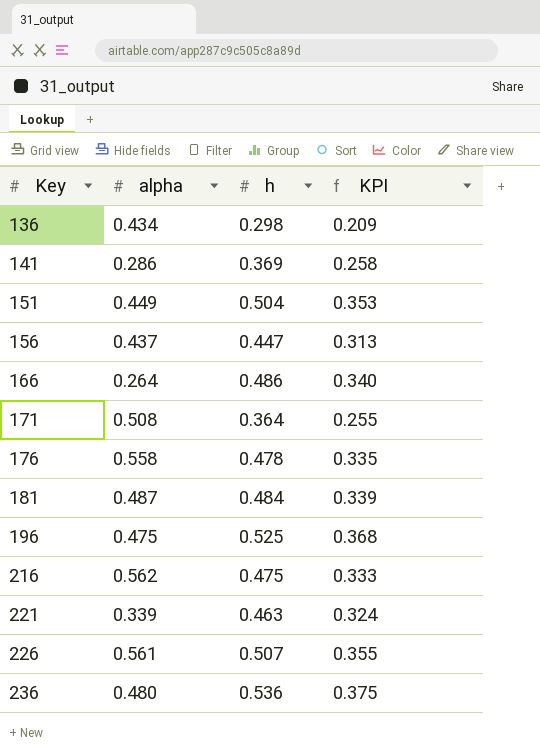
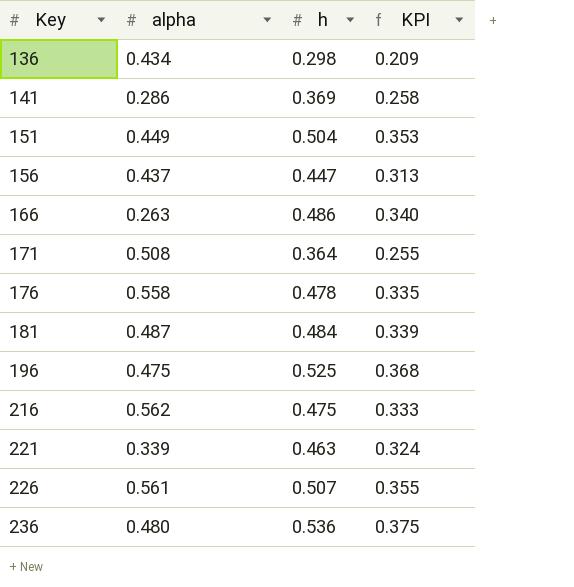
166 | alpha: 0.264 -> 0.263

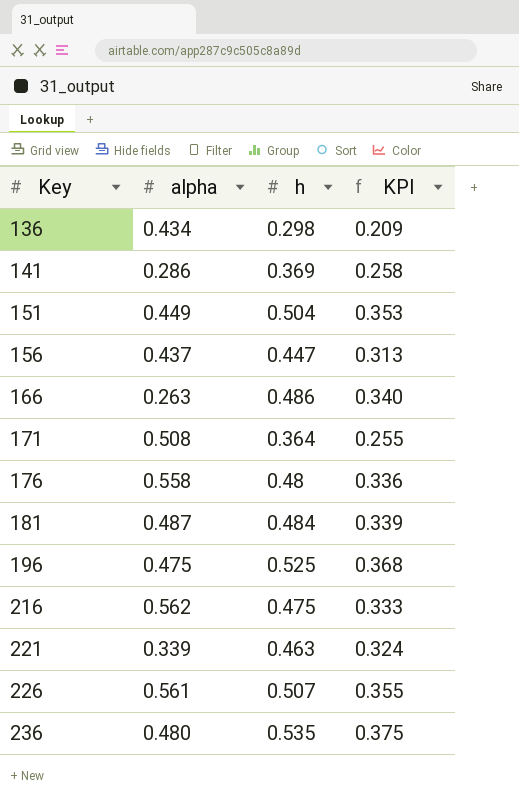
176 | h: 0.478 -> 0.48
176 | KPI: 0.335 -> 0.336
236 | h: 0.536 -> 0.535

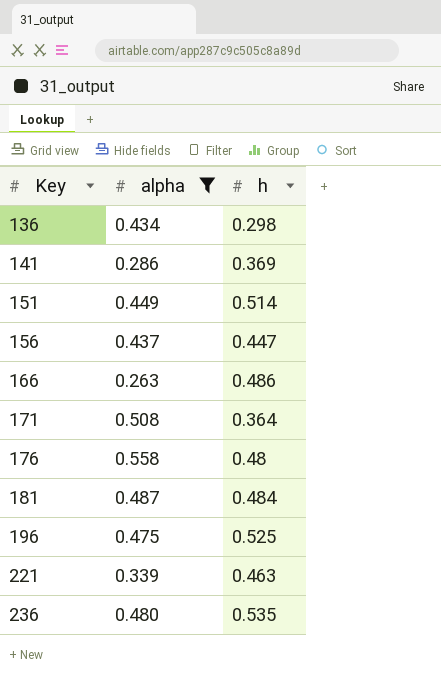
filter: none -> alpha <= 0.558
column KPI | formula: [h] * 0.7 -> none
151 | h: 0.504 -> 0.514

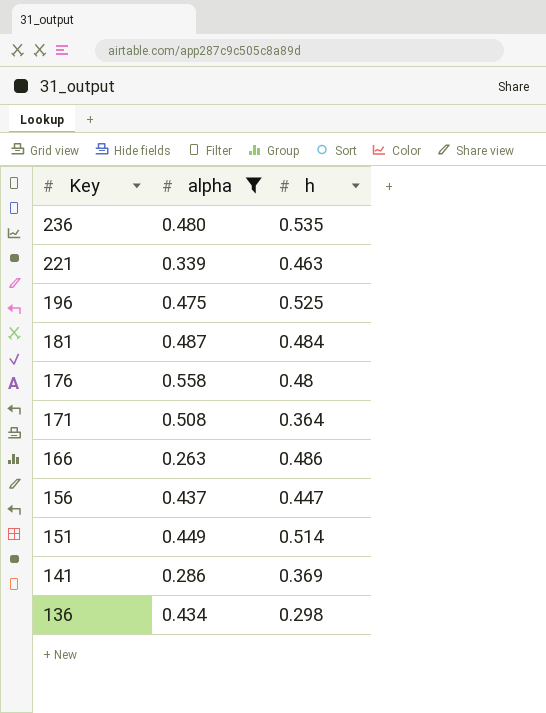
row order: Key ascending -> Key descending

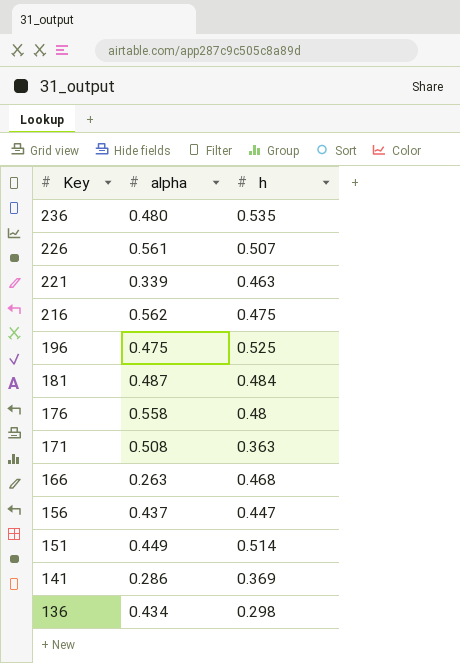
filter: alpha <= 0.558 -> none
171 | h: 0.364 -> 0.363
166 | h: 0.486 -> 0.468

